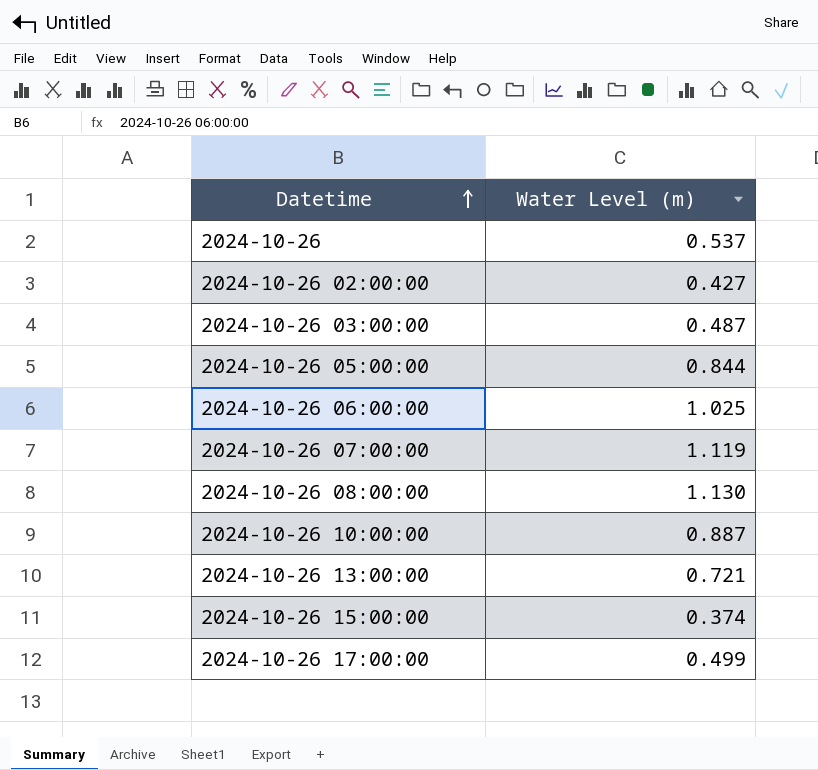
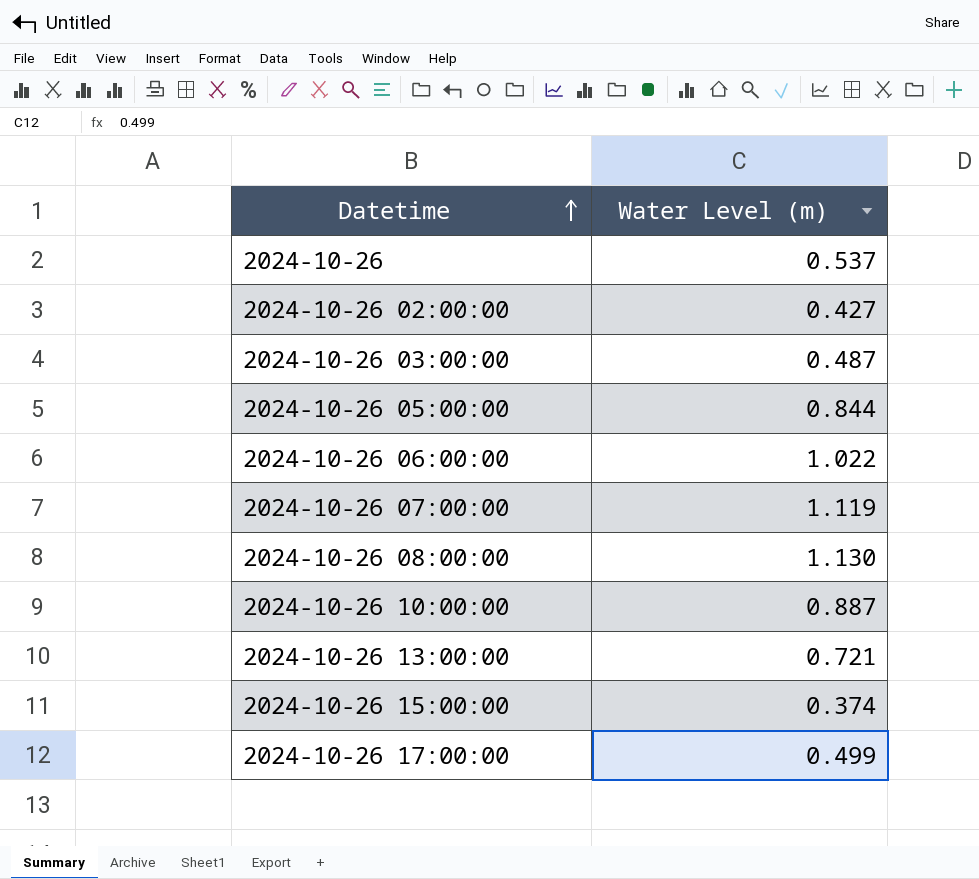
2024-10-26 06:00:00 | Water Level (m): 1.025 -> 1.022

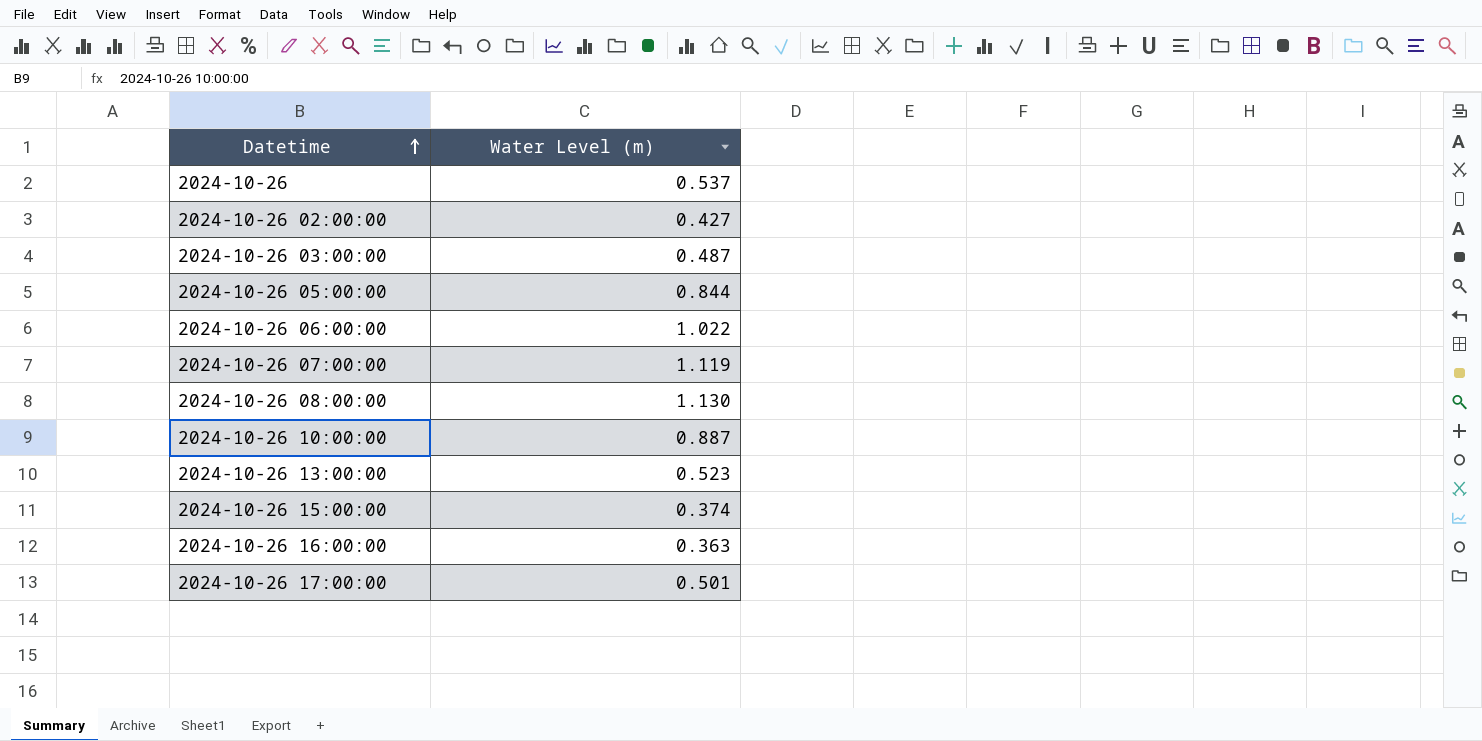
2024-10-26 13:00:00 | Water Level (m): 0.721 -> 0.523
row 2024-10-26 16:00:00: none -> 0.363
2024-10-26 17:00:00 | Water Level (m): 0.499 -> 0.501

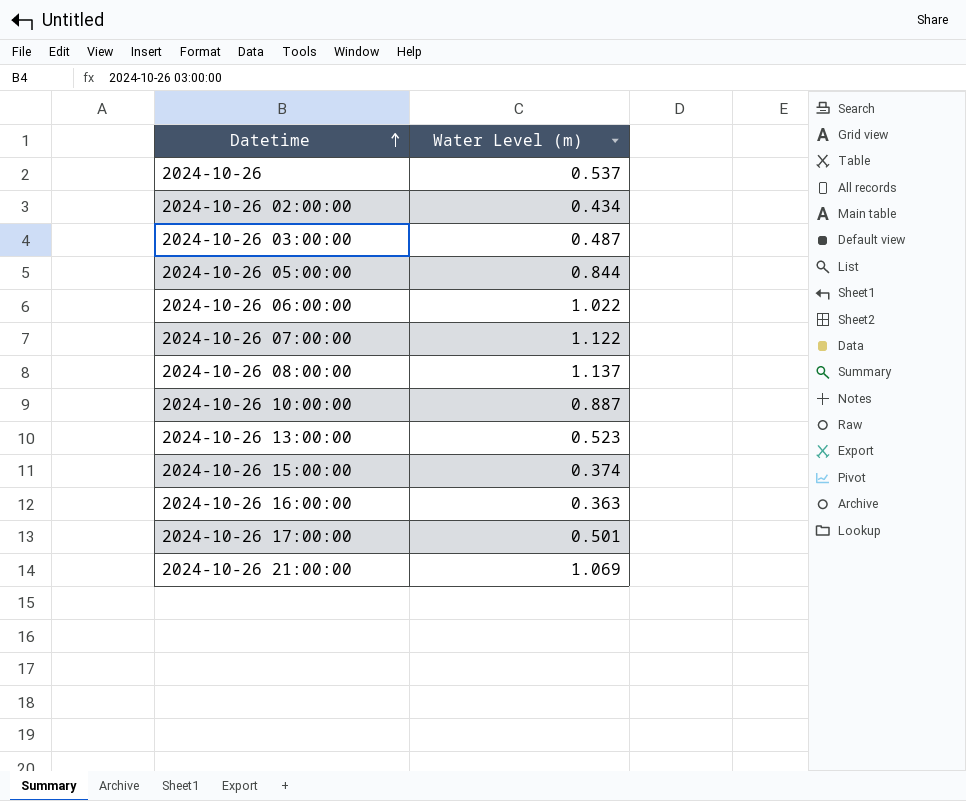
2024-10-26 02:00:00 | Water Level (m): 0.427 -> 0.434
2024-10-26 07:00:00 | Water Level (m): 1.119 -> 1.122
2024-10-26 08:00:00 | Water Level (m): 1.130 -> 1.137
row 2024-10-26 21:00:00: none -> 1.069

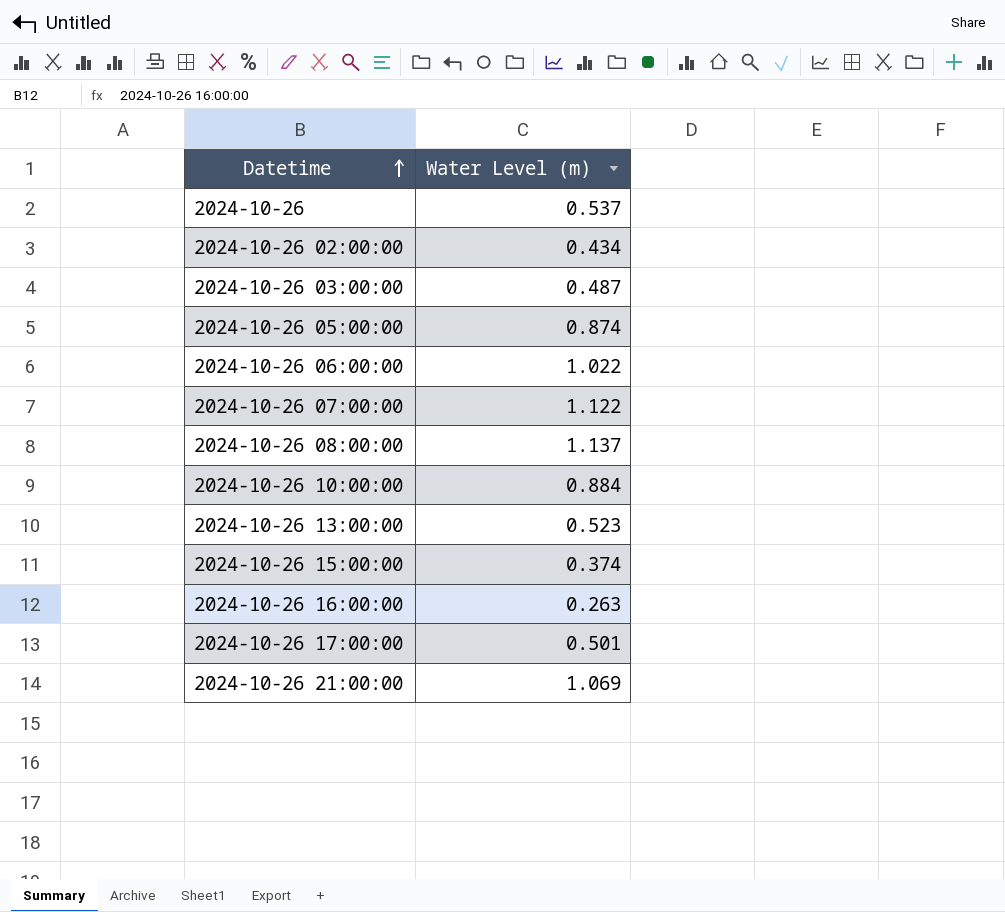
2024-10-26 05:00:00 | Water Level (m): 0.844 -> 0.874
2024-10-26 10:00:00 | Water Level (m): 0.887 -> 0.884
2024-10-26 16:00:00 | Water Level (m): 0.363 -> 0.263

